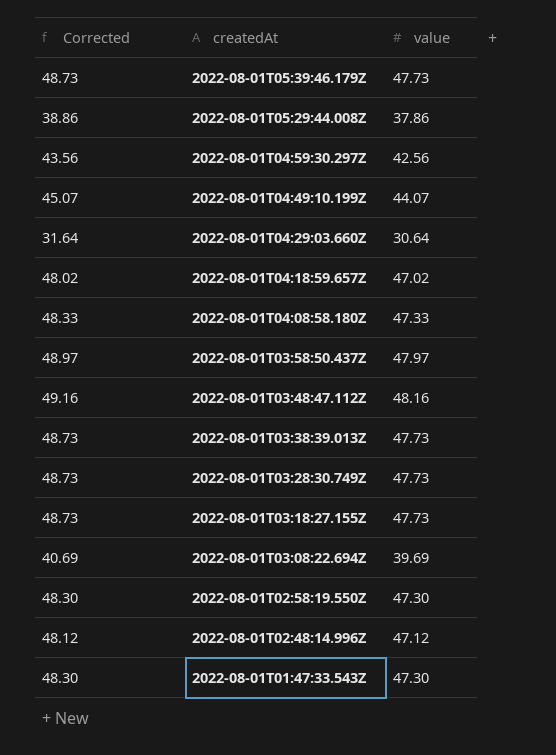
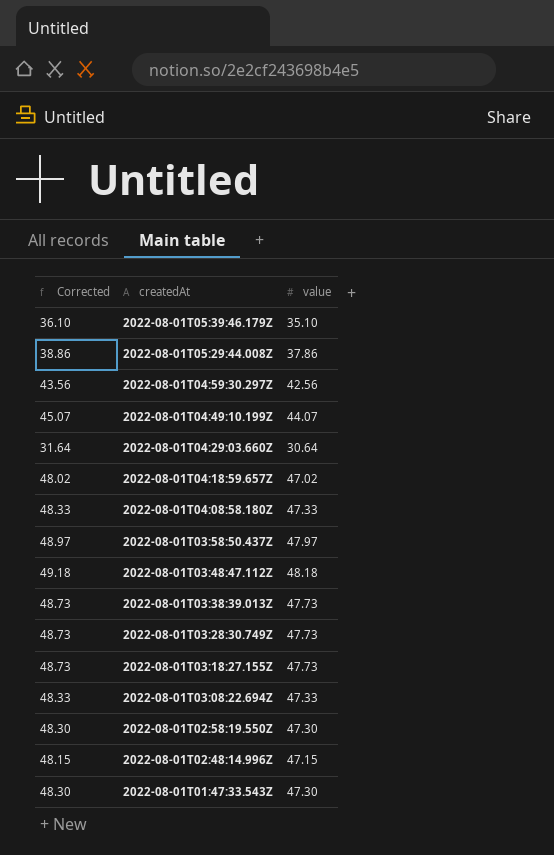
2022-08-01T05:39:46.179Z | Corrected: 48.73 -> 36.10
2022-08-01T05:39:46.179Z | value: 47.73 -> 35.10
2022-08-01T03:48:47.112Z | Corrected: 49.16 -> 49.18
2022-08-01T03:48:47.112Z | value: 48.16 -> 48.18
2022-08-01T03:08:22.694Z | Corrected: 40.69 -> 48.33
2022-08-01T03:08:22.694Z | value: 39.69 -> 47.33
2022-08-01T02:48:14.996Z | Corrected: 48.12 -> 48.15
2022-08-01T02:48:14.996Z | value: 47.12 -> 47.15

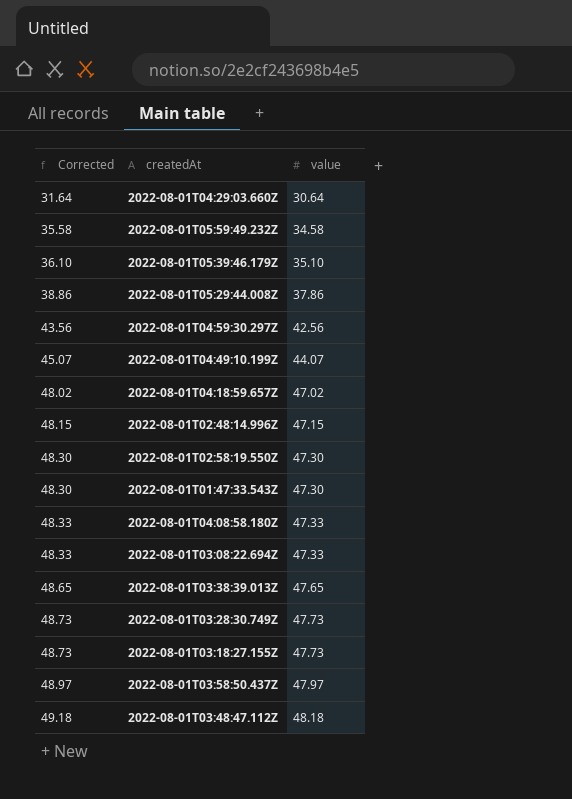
row order: createdAt descending -> Corrected ascending
row 2022-08-01T05:59:49.232Z: none -> 35.58 | 34.58
2022-08-01T03:38:39.013Z | Corrected: 48.73 -> 48.65
2022-08-01T03:38:39.013Z | value: 47.73 -> 47.65

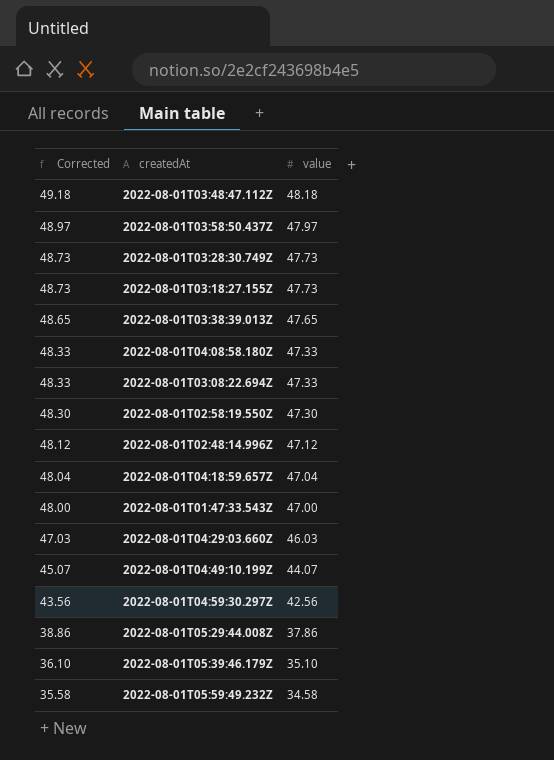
row order: Corrected ascending -> Corrected descending
2022-08-01T02:48:14.996Z | Corrected: 48.15 -> 48.12
2022-08-01T02:48:14.996Z | value: 47.15 -> 47.12
2022-08-01T04:18:59.657Z | Corrected: 48.02 -> 48.04
2022-08-01T04:18:59.657Z | value: 47.02 -> 47.04
2022-08-01T01:47:33.543Z | Corrected: 48.30 -> 48.00
2022-08-01T01:47:33.543Z | value: 47.30 -> 47.00
2022-08-01T04:29:03.660Z | Corrected: 31.64 -> 47.03
2022-08-01T04:29:03.660Z | value: 30.64 -> 46.03

